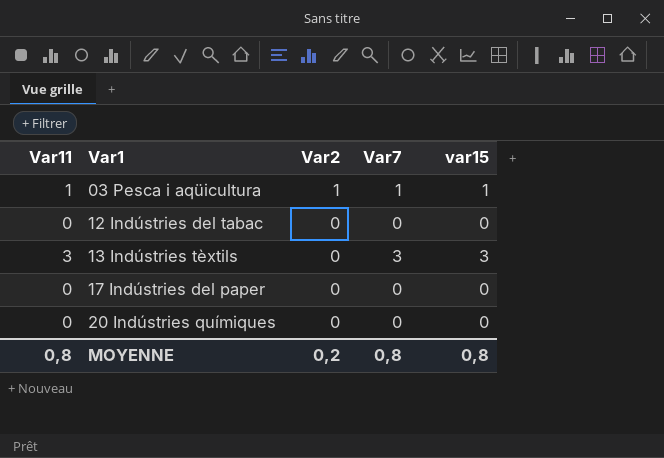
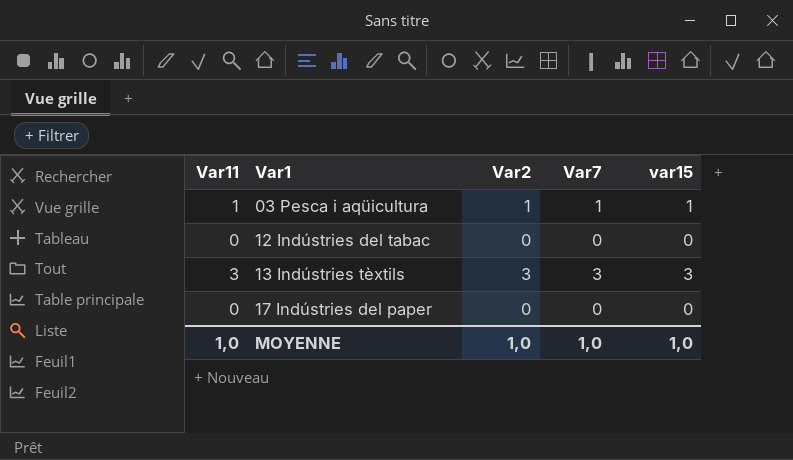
row 20 Indústries químiques: 0 | 0 | 0 | 0 -> none
13 Indústries tèxtils | Var2: 0 -> 3
MOYENNE | Var11: 0,8 -> 1,0
MOYENNE | Var2: 0,2 -> 1,0
MOYENNE | Var7: 0,8 -> 1,0
MOYENNE | var15: 0,8 -> 1,0

